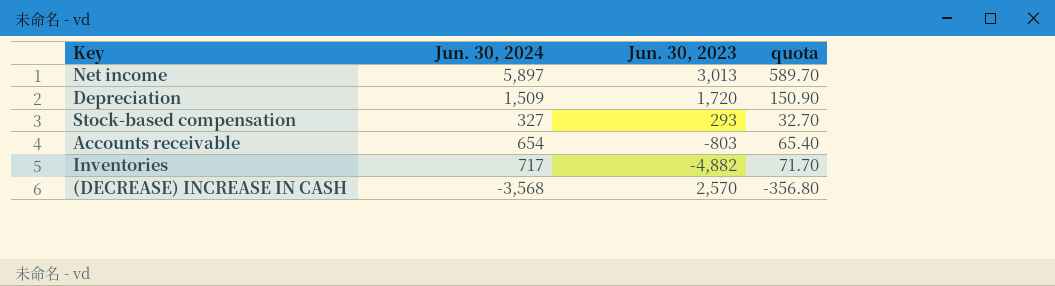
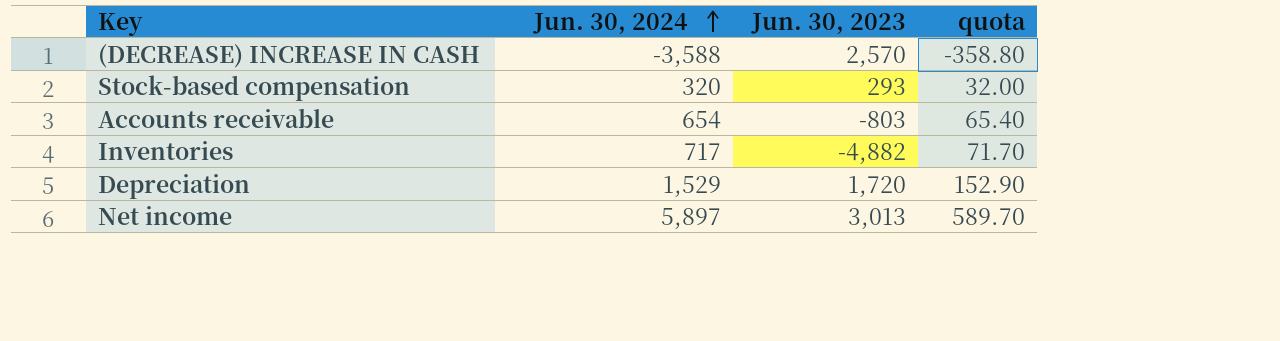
row order: none -> Jun. 30, 2024 ascending
(DECREASE) INCREASE IN CASH | Jun. 30, 2024: -3,568 -> -3,588
(DECREASE) INCREASE IN CASH | quota: -356.80 -> -358.80
Stock-based compensation | Jun. 30, 2024: 327 -> 320
Stock-based compensation | quota: 32.70 -> 32.00
Depreciation | Jun. 30, 2024: 1,509 -> 1,529
Depreciation | quota: 150.90 -> 152.90

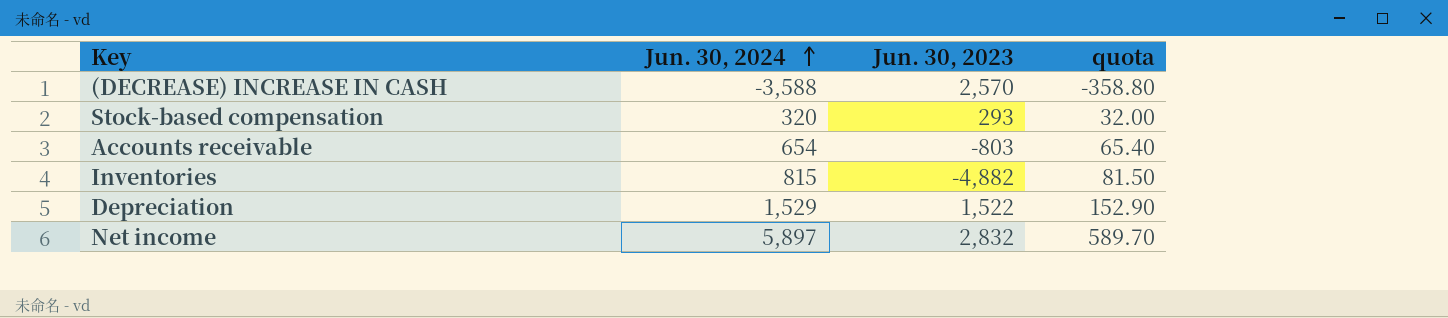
Inventories | Jun. 30, 2024: 717 -> 815
Inventories | quota: 71.70 -> 81.50
Depreciation | Jun. 30, 2023: 1,720 -> 1,522
Net income | Jun. 30, 2023: 3,013 -> 2,832

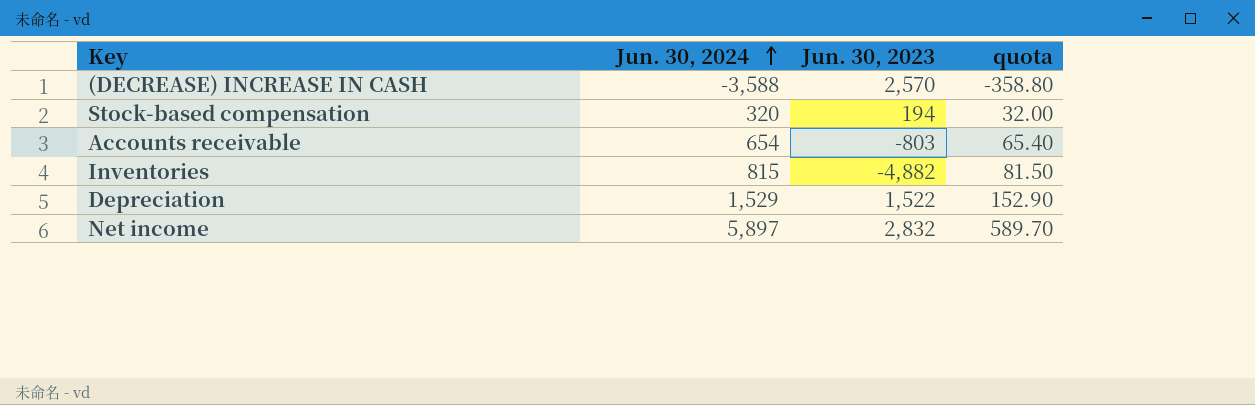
Stock-based compensation | Jun. 30, 2023: 293 -> 194

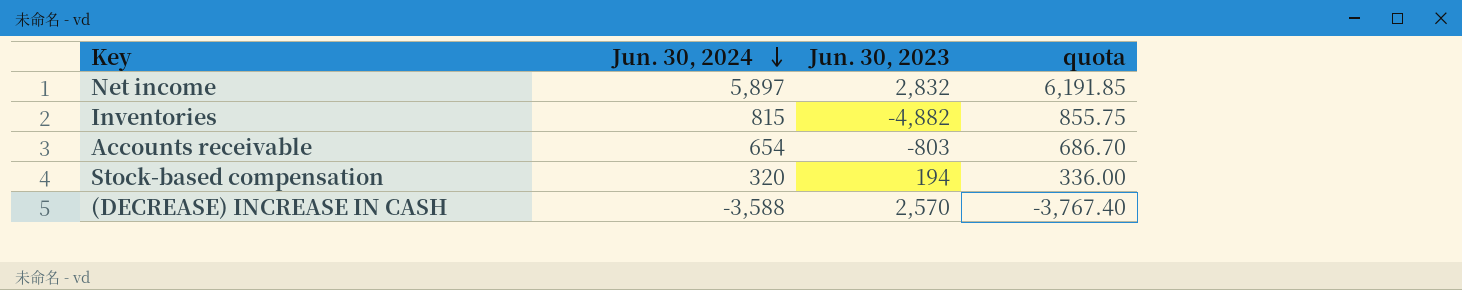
row order: Jun. 30, 2024 ascending -> Jun. 30, 2024 descending
column quota | formula: [Jun. 30, 2024] * 0.1 -> [Jun. 30, 2024] * 1.05
row Depreciation: 1,529 | 1,522 | 152.90 -> none

